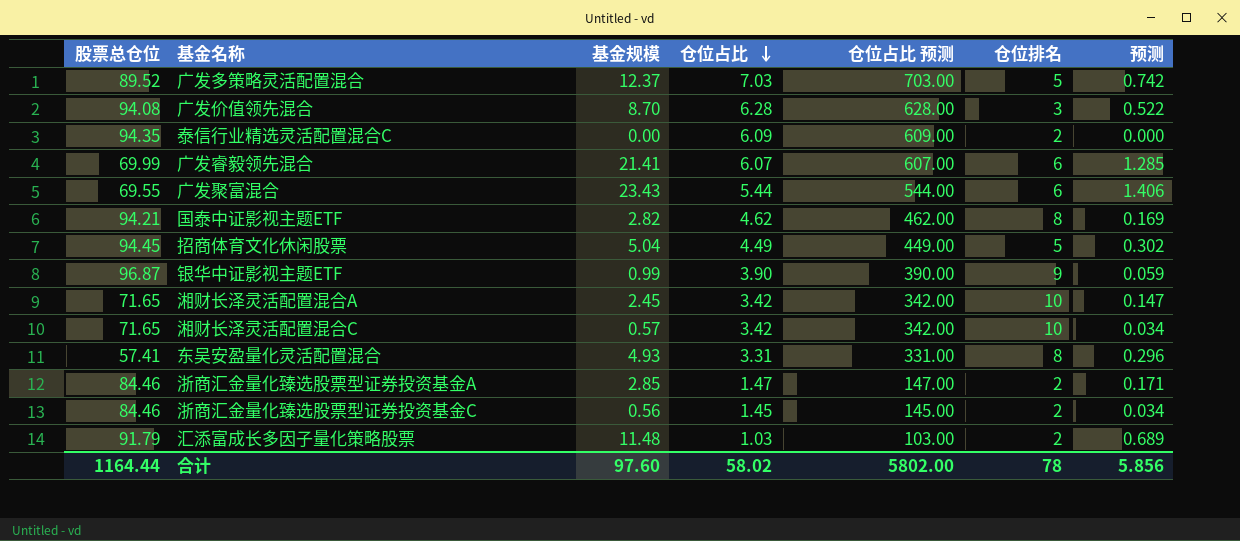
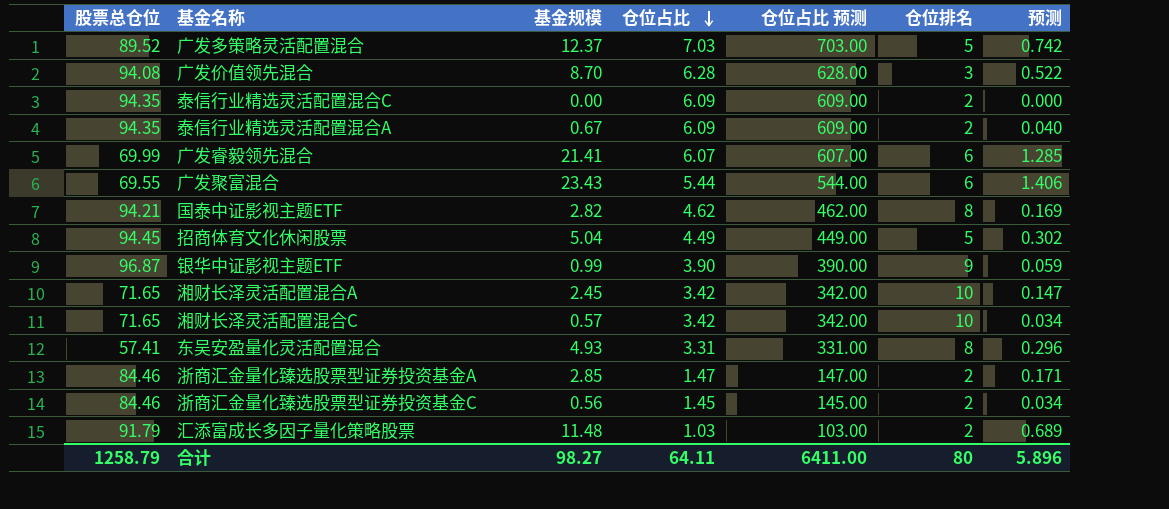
row 泰信行业精选灵活配置混合A: none -> 94.35 | 0.67 | 6.09 | 609.00 | 2 | 0.040
合计 | 股票总仓位: 1164.44 -> 1258.79
合计 | 基金规模: 97.60 -> 98.27
合计 | 仓位占比: 58.02 -> 64.11
合计 | 仓位占比 预测: 5802.00 -> 6411.00
合计 | 仓位排名: 78 -> 80
合计 | 预测: 5.856 -> 5.896

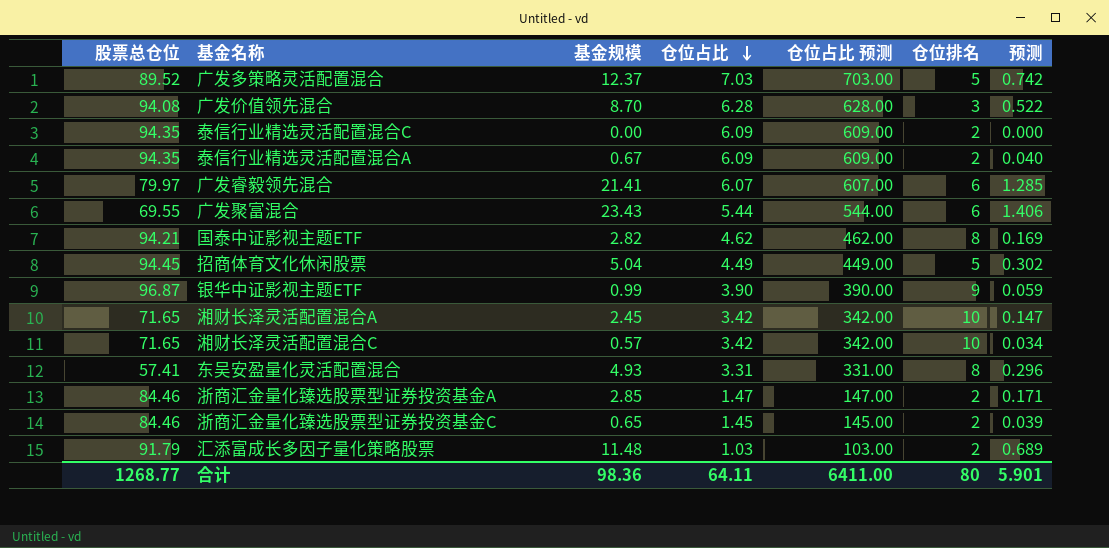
广发睿毅领先混合 | 股票总仓位: 69.99 -> 79.97
浙商汇金量化臻选股票型证券投资基金C | 基金规模: 0.56 -> 0.65
浙商汇金量化臻选股票型证券投资基金C | 预测: 0.034 -> 0.039
合计 | 股票总仓位: 1258.79 -> 1268.77
合计 | 基金规模: 98.27 -> 98.36
合计 | 预测: 5.896 -> 5.901

